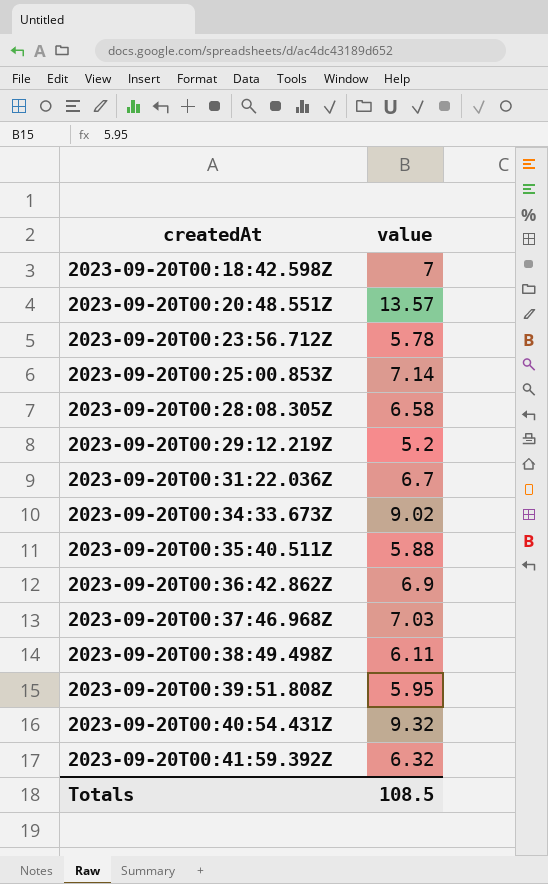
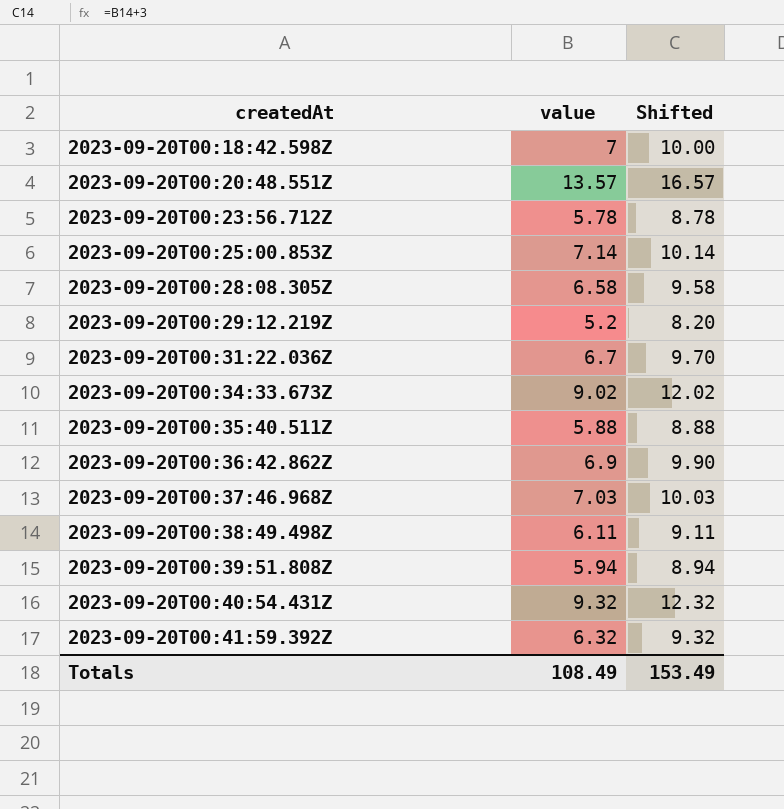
column Shifted | formula: none -> [value] + 3
2023-09-20T00:39:51.808Z | value: 5.95 -> 5.94
Totals | value: 108.5 -> 108.49

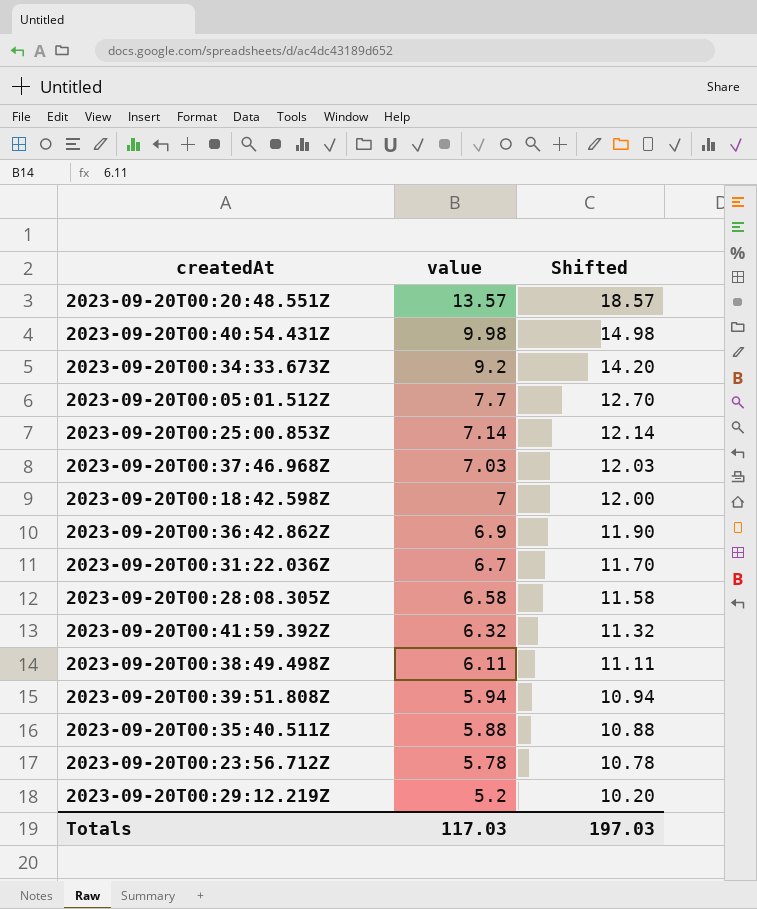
row order: createdAt ascending -> value descending
column Shifted | formula: [value] + 3 -> [value] + 5
2023-09-20T00:40:54.431Z | value: 9.32 -> 9.98
2023-09-20T00:34:33.673Z | value: 9.02 -> 9.2
row 2023-09-20T00:05:01.512Z: none -> 7.7 | 12.70
Totals | value: 108.49 -> 117.03
Totals | Shifted: 153.49 -> 197.03

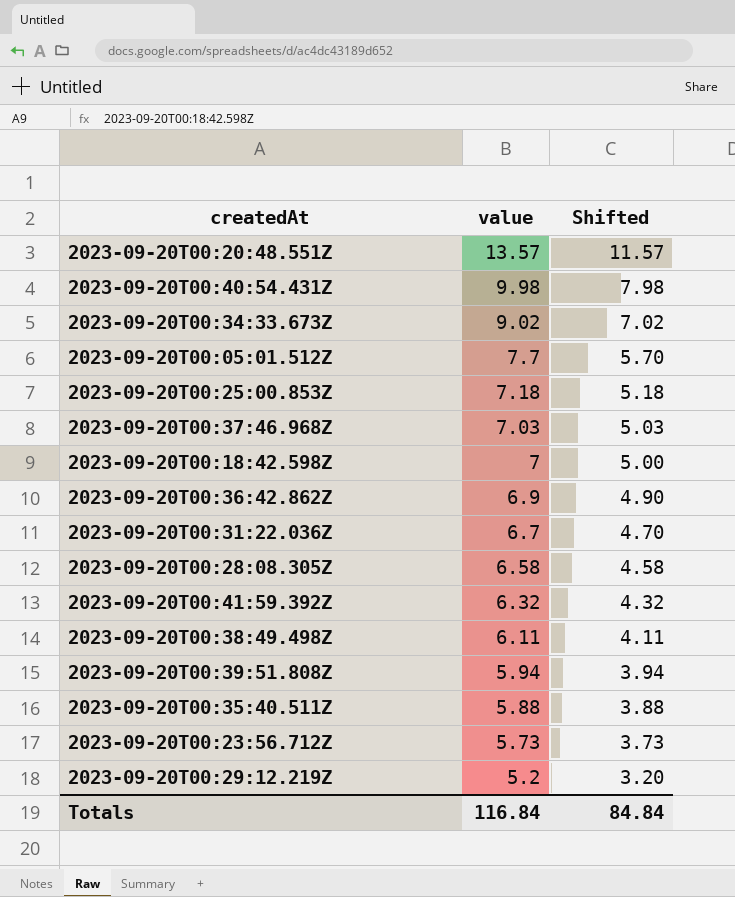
column Shifted | formula: [value] + 5 -> [value] - 2
2023-09-20T00:34:33.673Z | value: 9.2 -> 9.02
2023-09-20T00:25:00.853Z | value: 7.14 -> 7.18
2023-09-20T00:23:56.712Z | value: 5.78 -> 5.73
Totals | value: 117.03 -> 116.84
Totals | Shifted: 197.03 -> 84.84

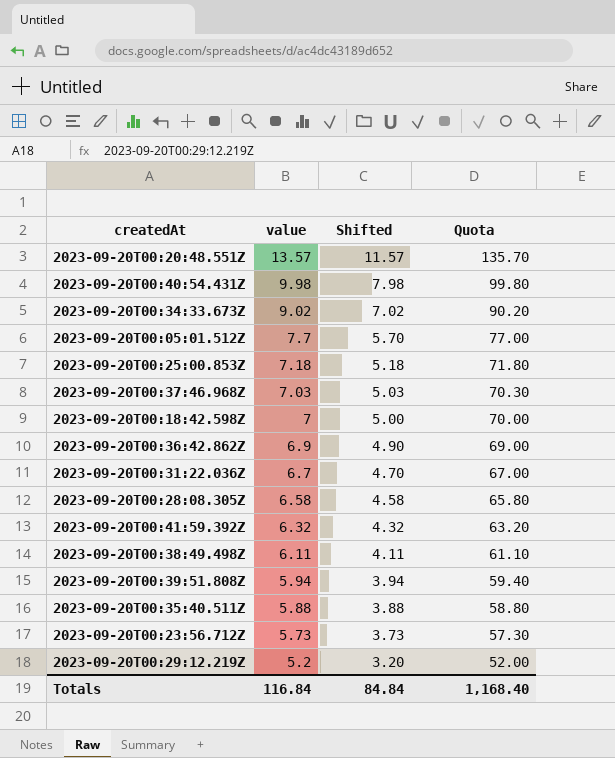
column Quota | formula: none -> [value] * 10

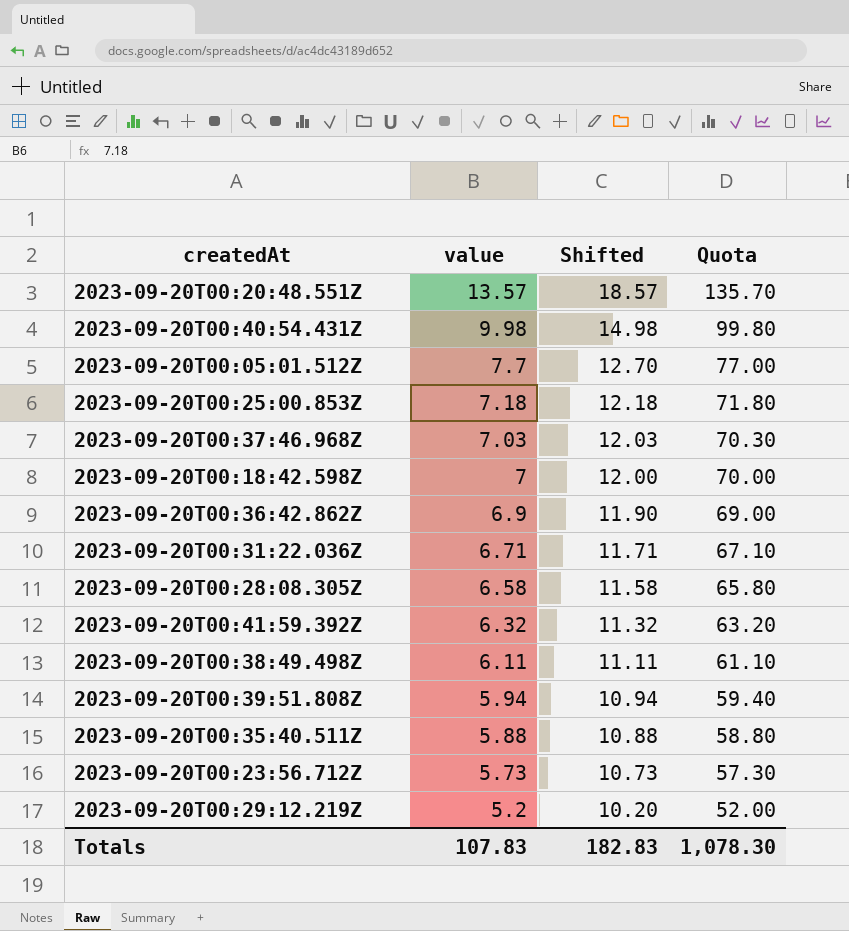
column Shifted | formula: [value] - 2 -> [value] + 5
row 2023-09-20T00:34:33.673Z: 9.02 | 7.02 | 90.20 -> none
2023-09-20T00:31:22.036Z | value: 6.7 -> 6.71
2023-09-20T00:31:22.036Z | Quota: 67.00 -> 67.10
Totals | value: 116.84 -> 107.83
Totals | Shifted: 84.84 -> 182.83
Totals | Quota: 1,168.40 -> 1,078.30

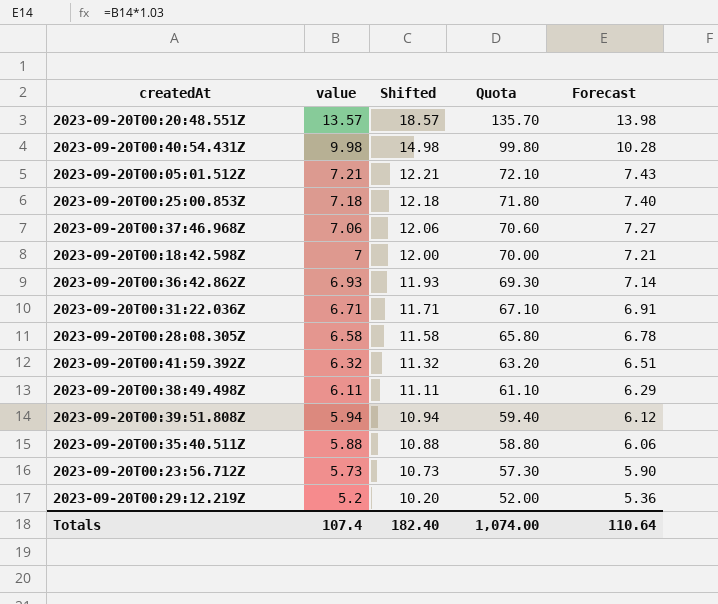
column Forecast | formula: none -> [value] * 1.03
2023-09-20T00:05:01.512Z | value: 7.7 -> 7.21
2023-09-20T00:05:01.512Z | Shifted: 12.70 -> 12.21
2023-09-20T00:05:01.512Z | Quota: 77.00 -> 72.10
2023-09-20T00:37:46.968Z | value: 7.03 -> 7.06
2023-09-20T00:37:46.968Z | Shifted: 12.03 -> 12.06
2023-09-20T00:37:46.968Z | Quota: 70.30 -> 70.60
2023-09-20T00:36:42.862Z | value: 6.9 -> 6.93
2023-09-20T00:36:42.862Z | Shifted: 11.90 -> 11.93
2023-09-20T00:36:42.862Z | Quota: 69.00 -> 69.30
Totals | value: 107.83 -> 107.4
Totals | Shifted: 182.83 -> 182.40
Totals | Quota: 1,078.30 -> 1,074.00

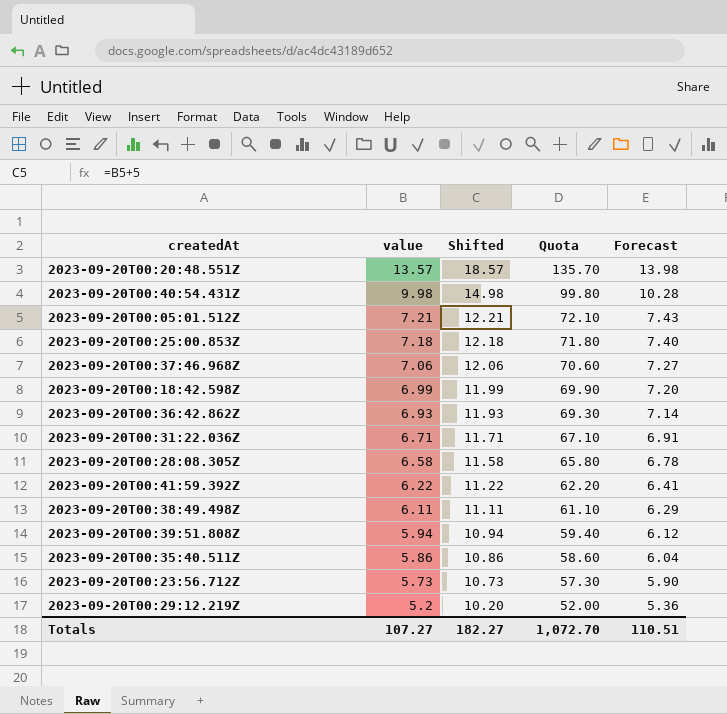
2023-09-20T00:18:42.598Z | value: 7 -> 6.99
2023-09-20T00:18:42.598Z | Shifted: 12.00 -> 11.99
2023-09-20T00:18:42.598Z | Quota: 70.00 -> 69.90
2023-09-20T00:18:42.598Z | Forecast: 7.21 -> 7.20
2023-09-20T00:41:59.392Z | value: 6.32 -> 6.22
2023-09-20T00:41:59.392Z | Shifted: 11.32 -> 11.22
2023-09-20T00:41:59.392Z | Quota: 63.20 -> 62.20
2023-09-20T00:41:59.392Z | Forecast: 6.51 -> 6.41
2023-09-20T00:35:40.511Z | value: 5.88 -> 5.86
2023-09-20T00:35:40.511Z | Shifted: 10.88 -> 10.86
2023-09-20T00:35:40.511Z | Quota: 58.80 -> 58.60
2023-09-20T00:35:40.511Z | Forecast: 6.06 -> 6.04
Totals | value: 107.4 -> 107.27
Totals | Shifted: 182.40 -> 182.27
Totals | Quota: 1,074.00 -> 1,072.70
Totals | Forecast: 110.64 -> 110.51

